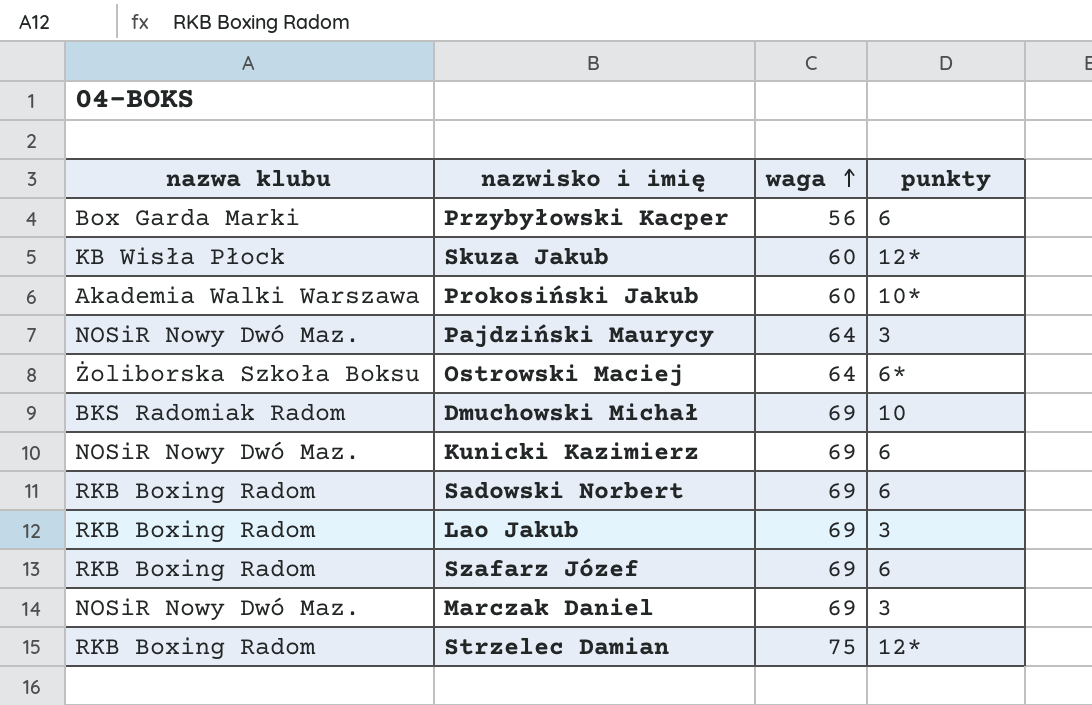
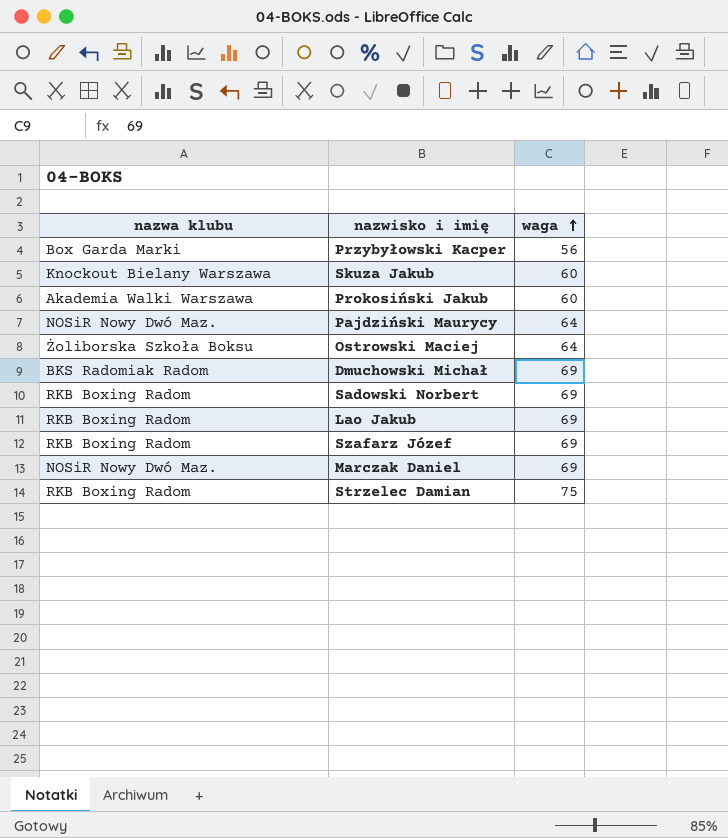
column punkty | position: 4 -> none
row Kunicki Kazimierz: NOSiR Nowy Dwó Maz. | 69 | 6 -> none
Skuza Jakub | nazwa klubu: KB Wisła Płock -> Knockout Bielany Warszawa

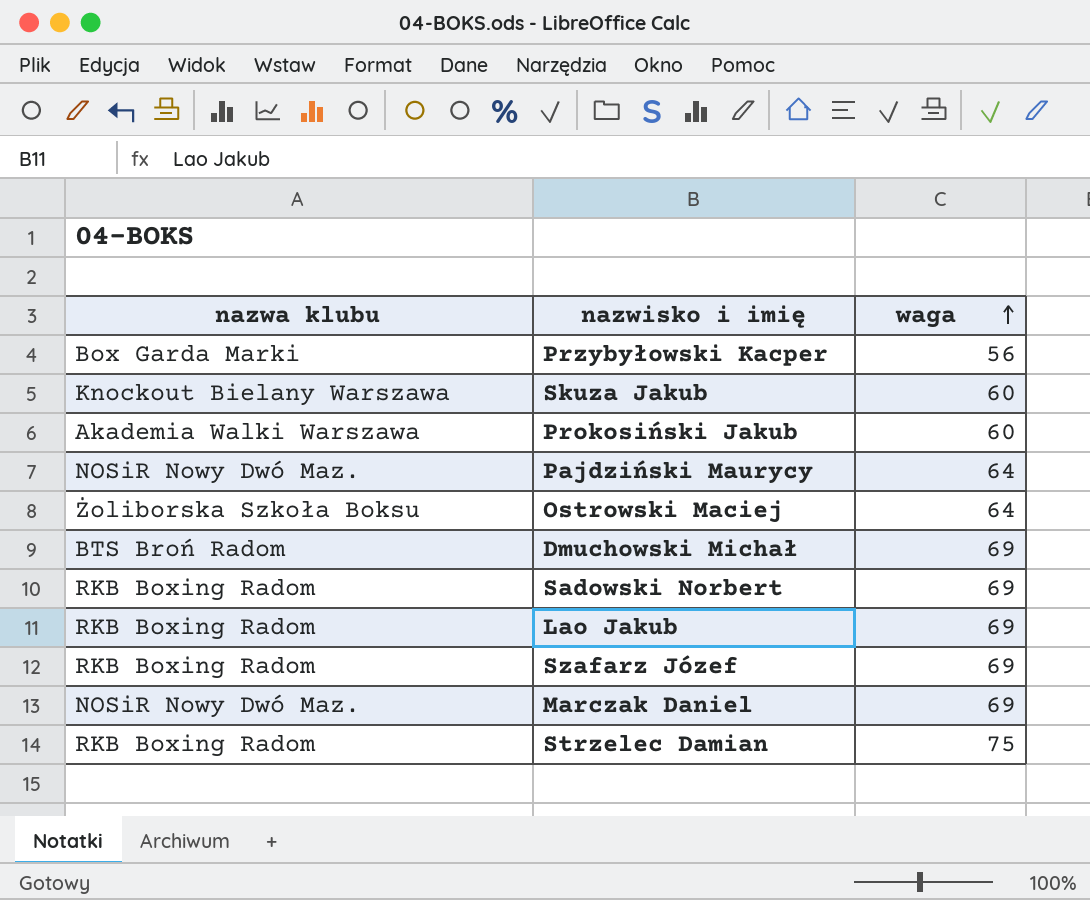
Dmuchowski Michał | nazwa klubu: BKS Radomiak Radom -> BTS Broń Radom

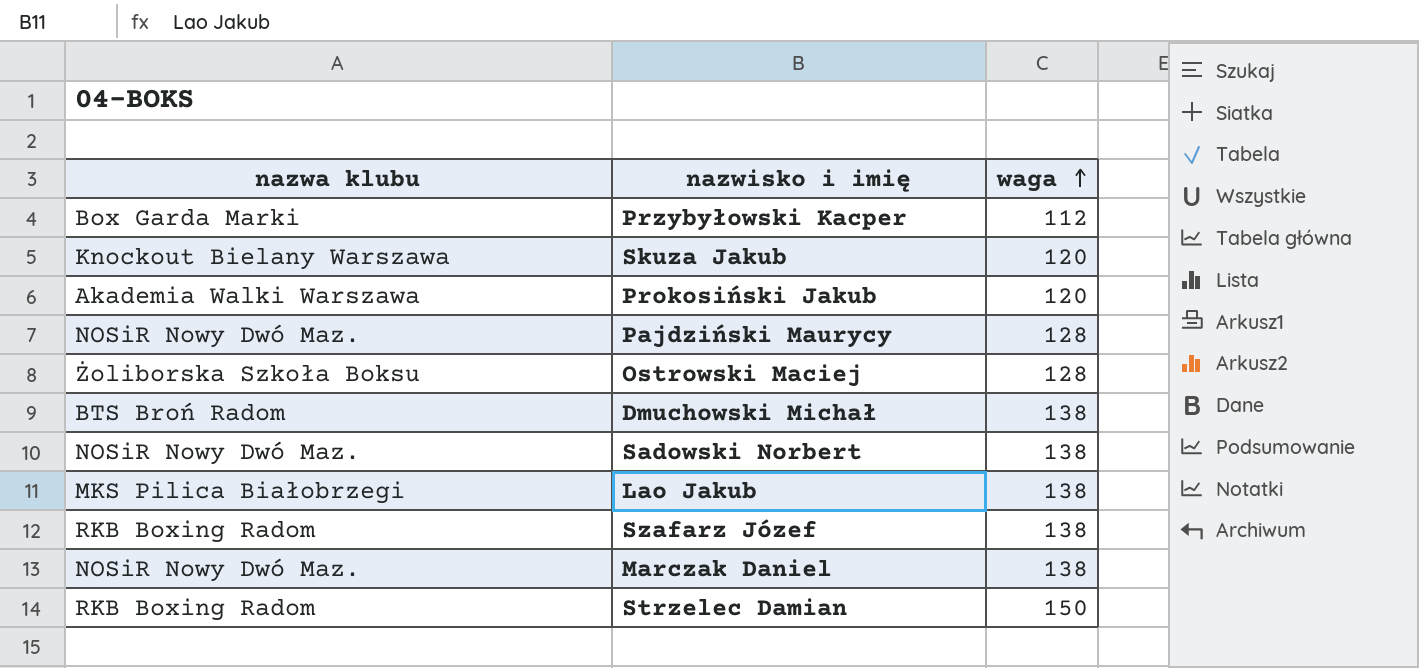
Przybyłowski Kacper | waga: 56 -> 112
Skuza Jakub | waga: 60 -> 120
Prokosiński Jakub | waga: 60 -> 120
Pajdziński Maurycy | waga: 64 -> 128
Ostrowski Maciej | waga: 64 -> 128
Dmuchowski Michał | waga: 69 -> 138
Sadowski Norbert | nazwa klubu: RKB Boxing Radom -> NOSiR Nowy Dwó Maz.
Sadowski Norbert | waga: 69 -> 138
Lao Jakub | nazwa klubu: RKB Boxing Radom -> MKS Pilica Białobrzegi
Lao Jakub | waga: 69 -> 138
Szafarz Józef | waga: 69 -> 138
Marczak Daniel | waga: 69 -> 138
Strzelec Damian | waga: 75 -> 150

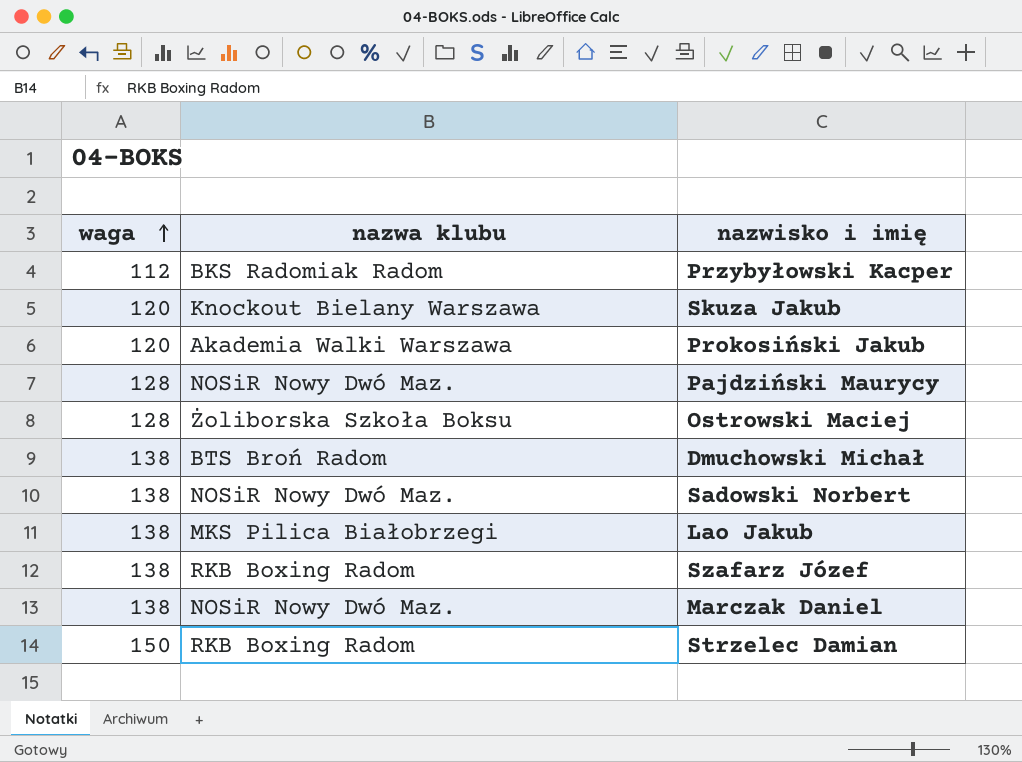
column waga | position: 3 -> 1
Przybyłowski Kacper | nazwa klubu: Box Garda Marki -> BKS Radomiak Radom

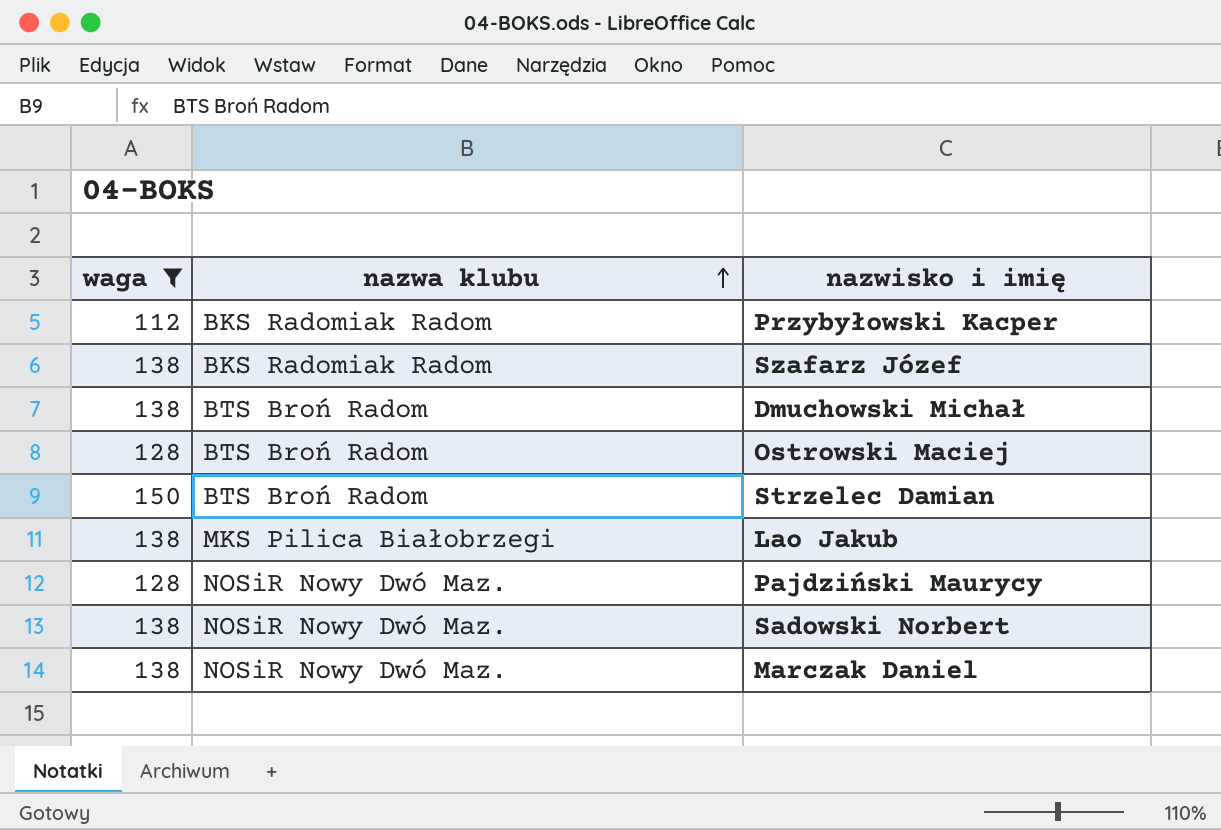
filter: none -> waga != 120
row order: waga ascending -> nazwa klubu ascending
Szafarz Józef | nazwa klubu: RKB Boxing Radom -> BKS Radomiak Radom
Ostrowski Maciej | nazwa klubu: Żoliborska Szkoła Boksu -> BTS Broń Radom
Strzelec Damian | nazwa klubu: RKB Boxing Radom -> BTS Broń Radom

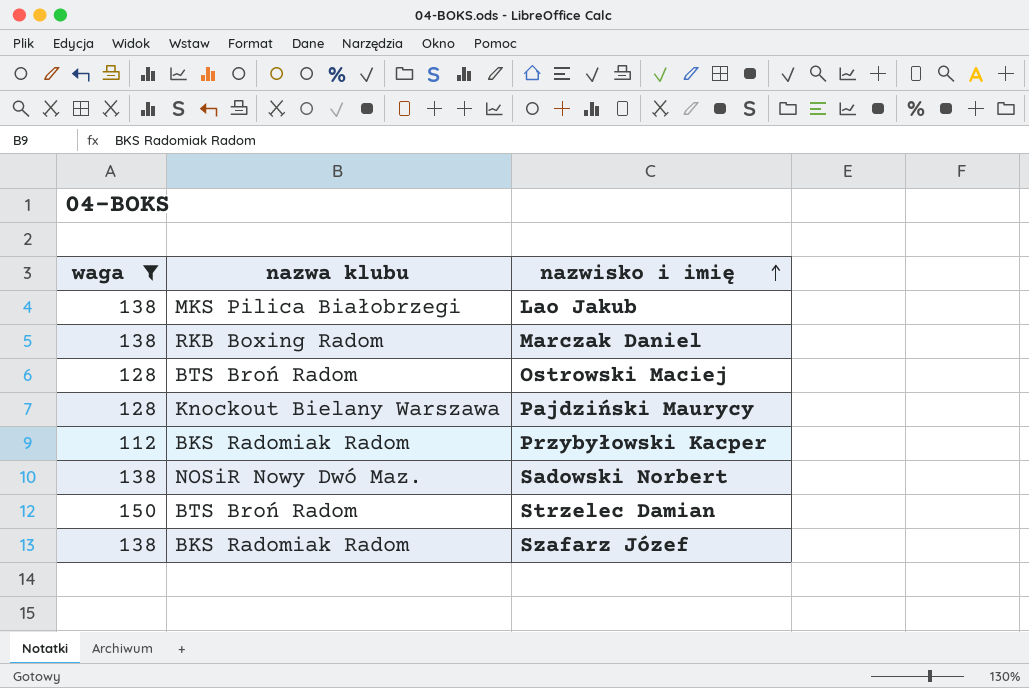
row order: nazwa klubu ascending -> nazwisko i imię ascending
row Dmuchowski Michał: 138 | BTS Broń Radom -> none
Marczak Daniel | nazwa klubu: NOSiR Nowy Dwó Maz. -> RKB Boxing Radom
Pajdziński Maurycy | nazwa klubu: NOSiR Nowy Dwó Maz. -> Knockout Bielany Warszawa

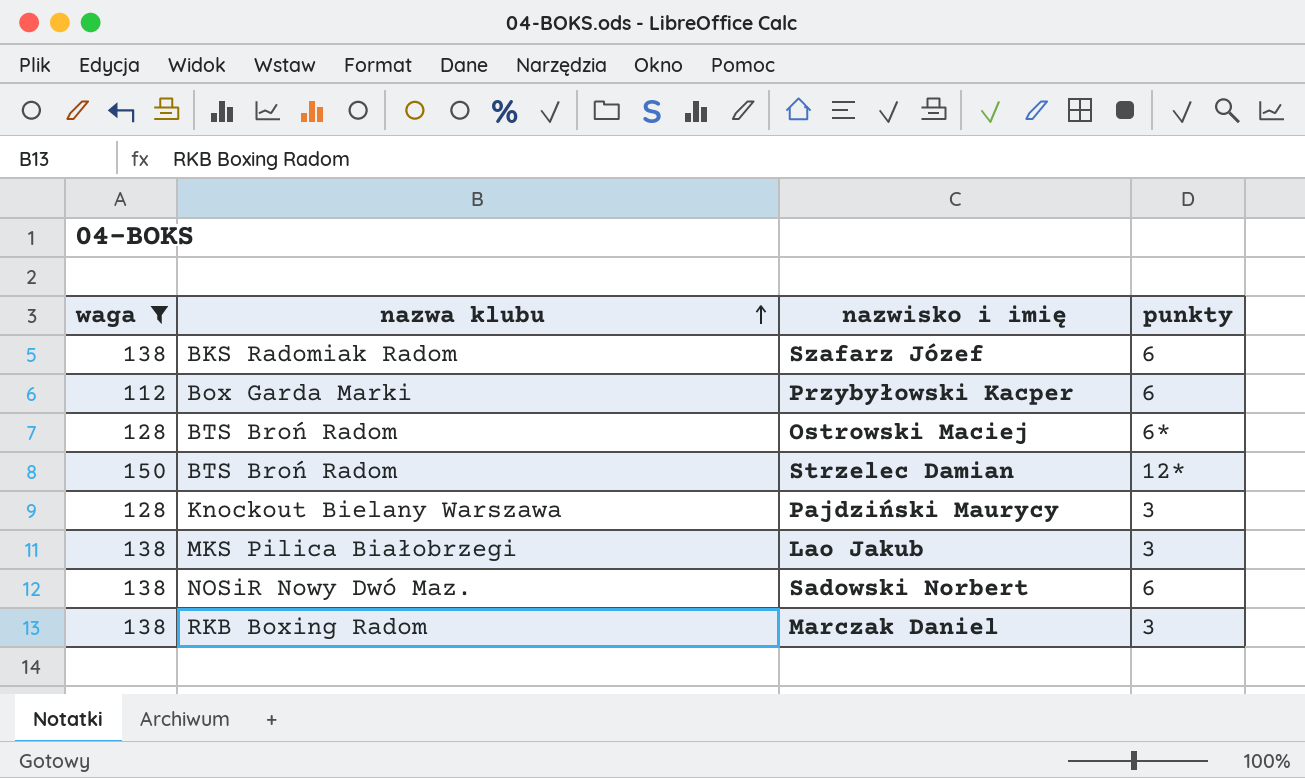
row order: nazwisko i imię ascending -> nazwa klubu ascending
column punkty | position: none -> 4
Przybyłowski Kacper | nazwa klubu: BKS Radomiak Radom -> Box Garda Marki

